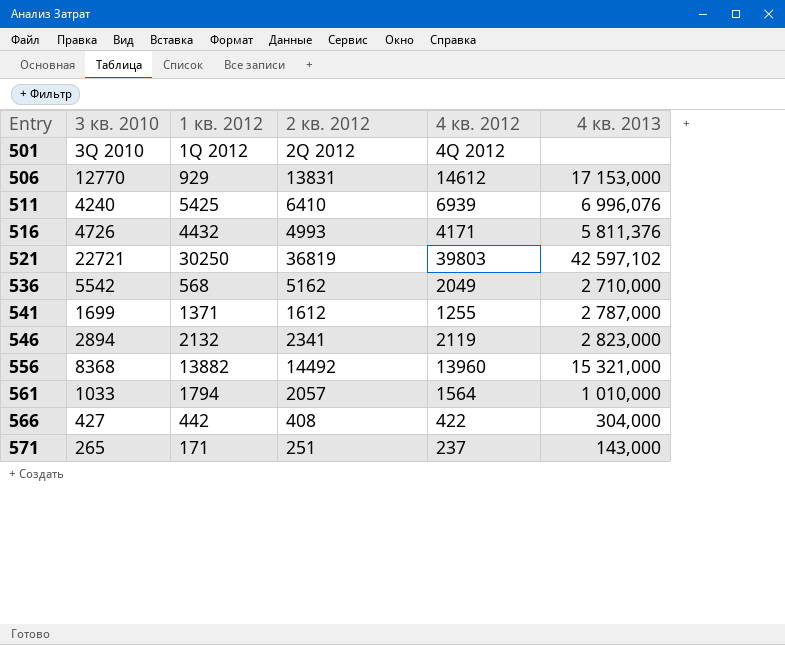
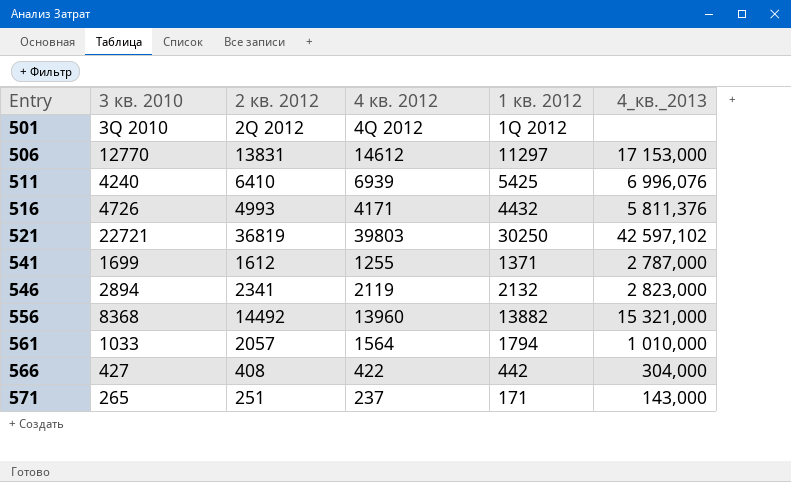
column 1 кв. 2012 | position: 3 -> 5
column name: 4 кв. 2013 -> 4_кв._2013
row 536: 5542 | 568 | 5162 | 2049 | 2 710,000 -> none
506 | 1 кв. 2012: 929 -> 11297

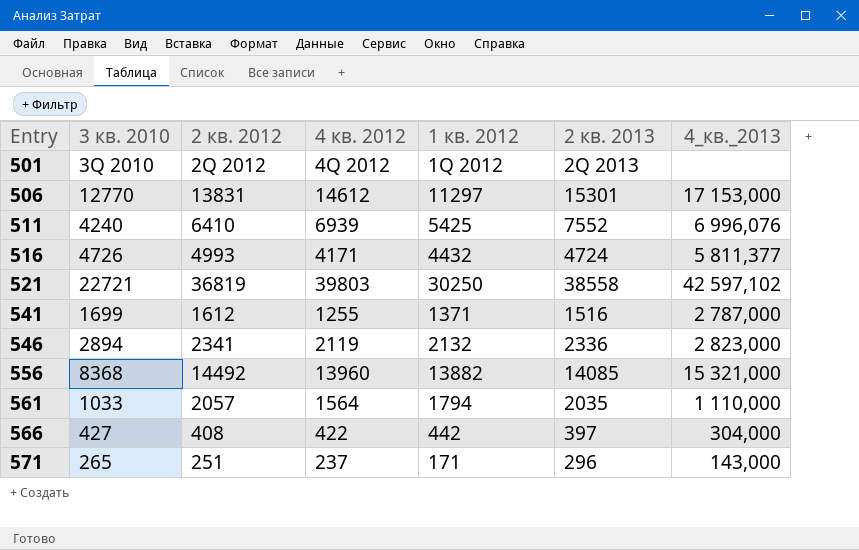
column 2 кв. 2013 | position: none -> 6
516 | 4_кв._2013: 5 811,376 -> 5 811,377
561 | 4_кв._2013: 1 010,000 -> 1 110,000

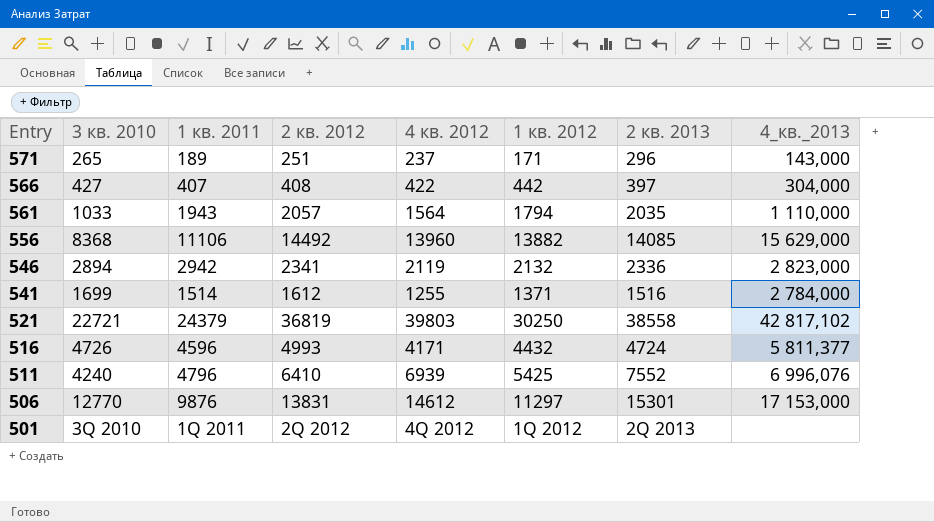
row order: Entry ascending -> Entry descending
column 1 кв. 2011 | position: none -> 3
556 | 4_кв._2013: 15 321,000 -> 15 629,000
541 | 4_кв._2013: 2 787,000 -> 2 784,000
521 | 4_кв._2013: 42 597,102 -> 42 817,102

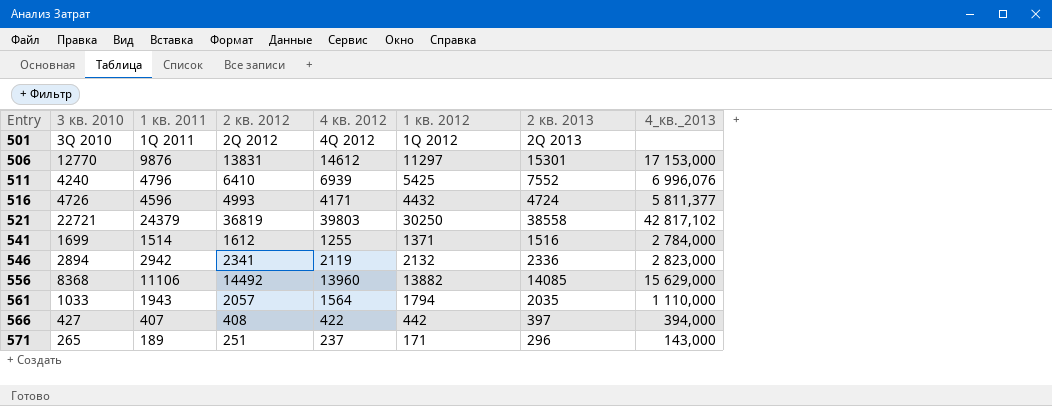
row order: Entry descending -> Entry ascending
566 | 4_кв._2013: 304,000 -> 394,000

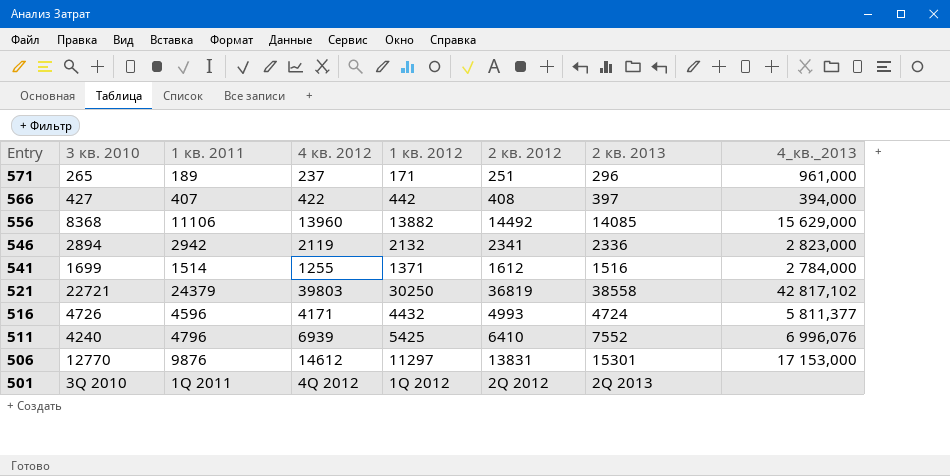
row order: Entry ascending -> Entry descending
column 2 кв. 2012 | position: 4 -> 6
row 561: 1033 | 1943 | 2057 | 1564 | 1794 | 2035 | 1 110,000 -> none
571 | 4_кв._2013: 143,000 -> 961,000

